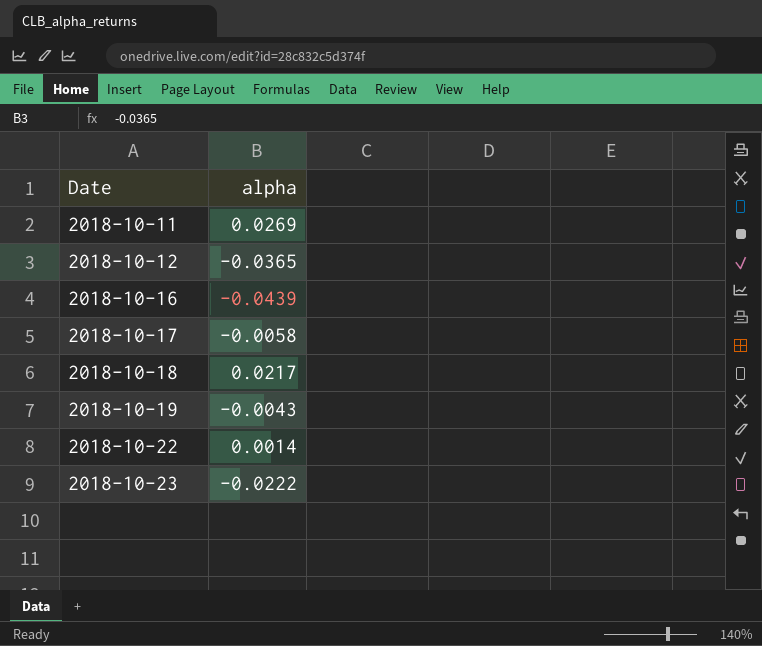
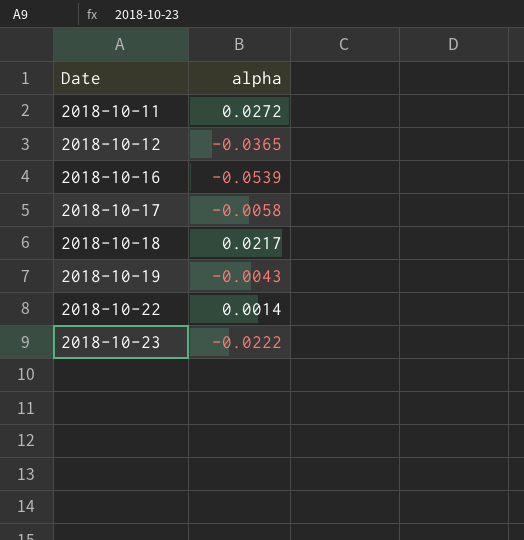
2018-10-11 | alpha: 0.0269 -> 0.0272
2018-10-16 | alpha: -0.0439 -> -0.0539

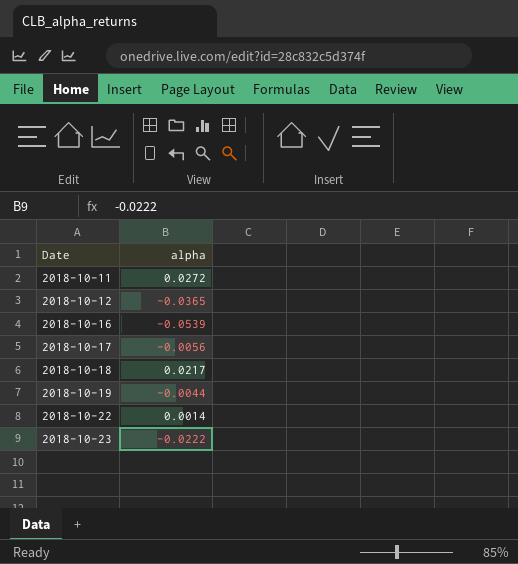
2018-10-17 | alpha: -0.0058 -> -0.0056
2018-10-19 | alpha: -0.0043 -> -0.0044

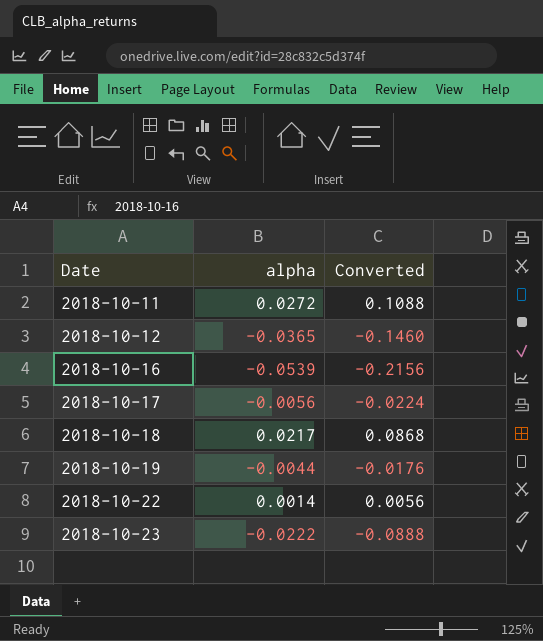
column Converted | formula: none -> [alpha] * 4

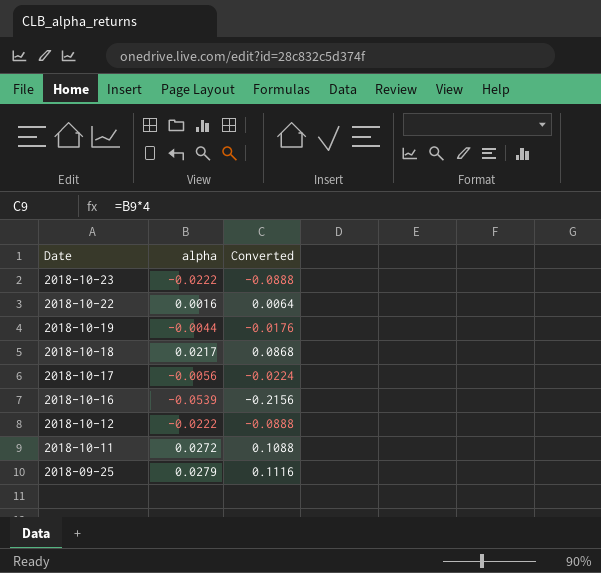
row order: Date ascending -> Date descending
2018-10-22 | alpha: 0.0014 -> 0.0016
2018-10-22 | Converted: 0.0056 -> 0.0064
2018-10-12 | alpha: -0.0365 -> -0.0222
2018-10-12 | Converted: -0.1460 -> -0.0888
row 2018-09-25: none -> 0.0279 | 0.1116

